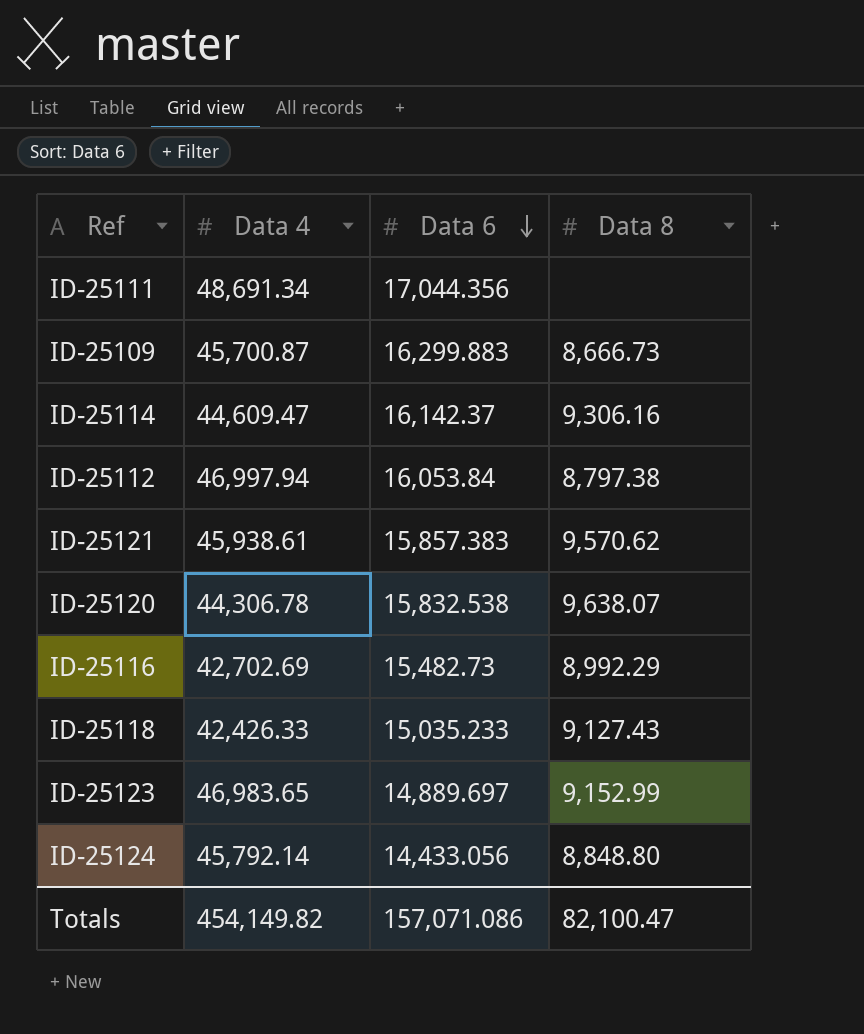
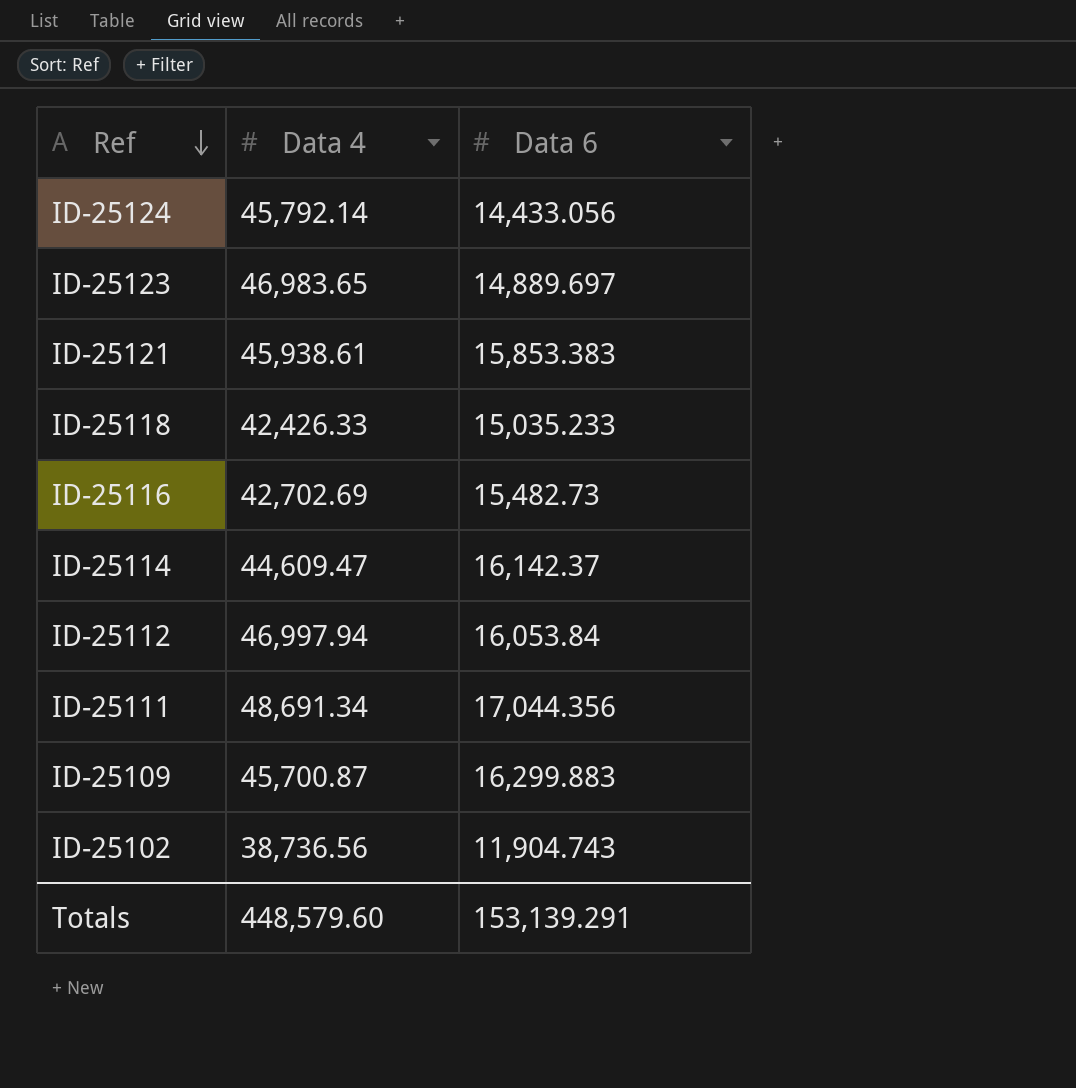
row order: Data 6 descending -> Ref descending
column Data 8 | position: 4 -> none
row ID-25120: 44,306.78 | 15,832.538 | 9,638.07 -> none
ID-25121 | Data 6: 15,857.383 -> 15,853.383
row ID-25102: none -> 38,736.56 | 11,904.743
Totals | Data 4: 454,149.82 -> 448,579.60
Totals | Data 6: 157,071.086 -> 153,139.291

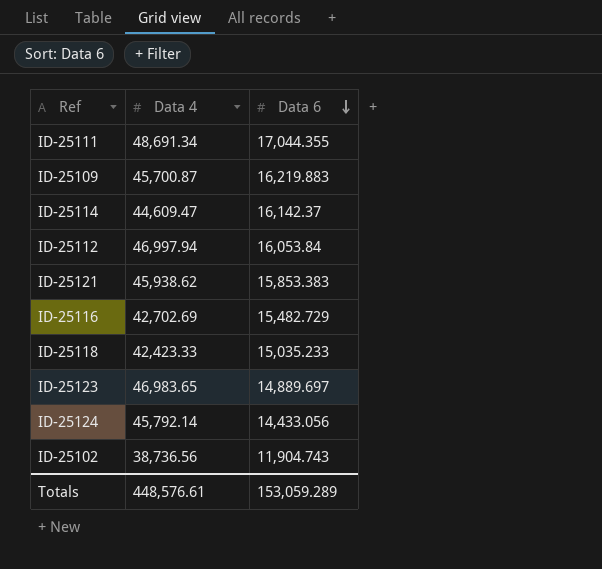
row order: Ref descending -> Data 6 descending
ID-25111 | Data 6: 17,044.356 -> 17,044.355
ID-25109 | Data 6: 16,299.883 -> 16,219.883
ID-25121 | Data 4: 45,938.61 -> 45,938.62
ID-25116 | Data 6: 15,482.73 -> 15,482.729
ID-25118 | Data 4: 42,426.33 -> 42,423.33
Totals | Data 4: 448,579.60 -> 448,576.61
Totals | Data 6: 153,139.291 -> 153,059.289

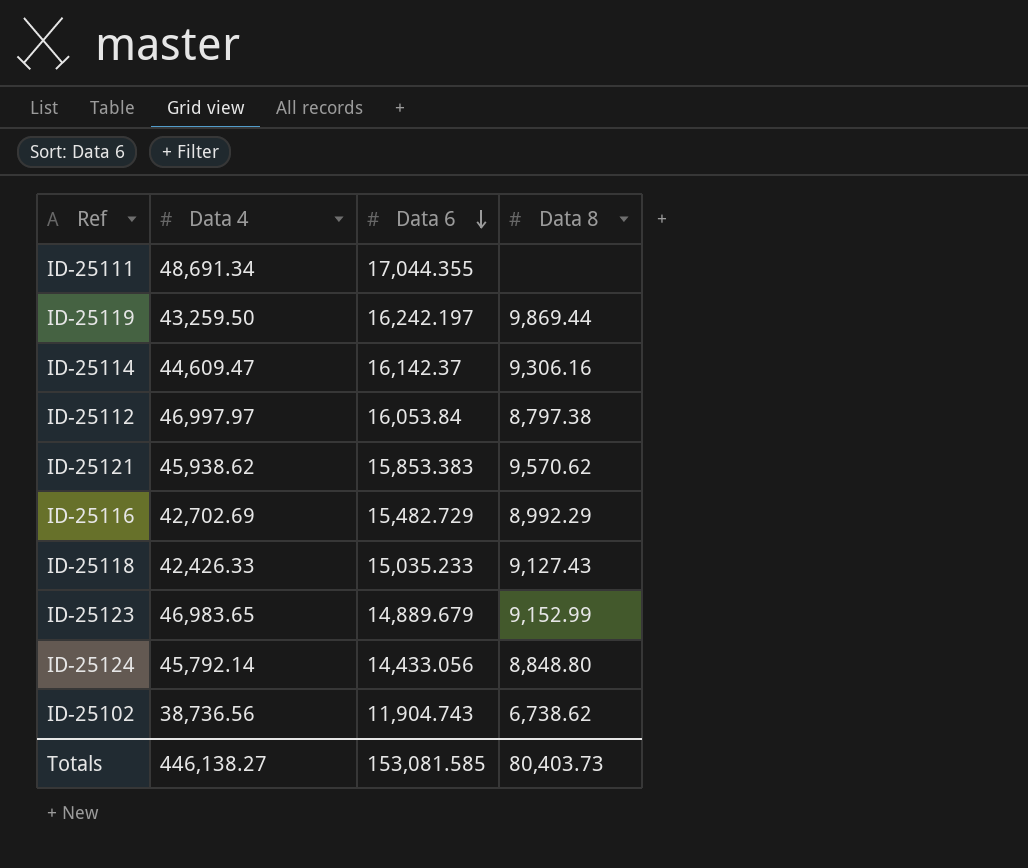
column Data 8 | position: none -> 4
row ID-25109: 45,700.87 | 16,219.883 -> none
row ID-25119: none -> 43,259.50 | 16,242.197 | 9,869.44
ID-25112 | Data 4: 46,997.94 -> 46,997.97
ID-25118 | Data 4: 42,423.33 -> 42,426.33
ID-25123 | Data 6: 14,889.697 -> 14,889.679
Totals | Data 4: 448,576.61 -> 446,138.27
Totals | Data 6: 153,059.289 -> 153,081.585

